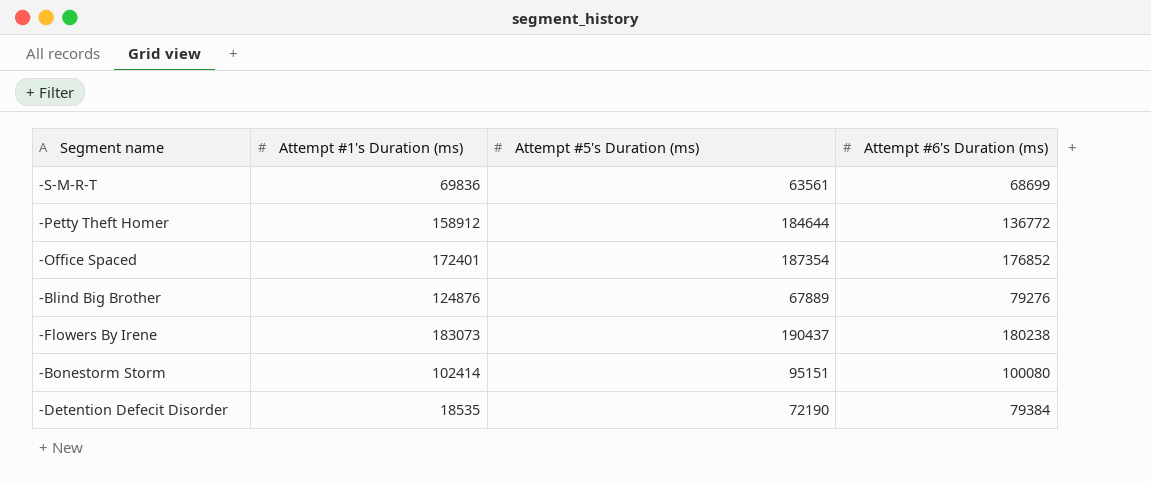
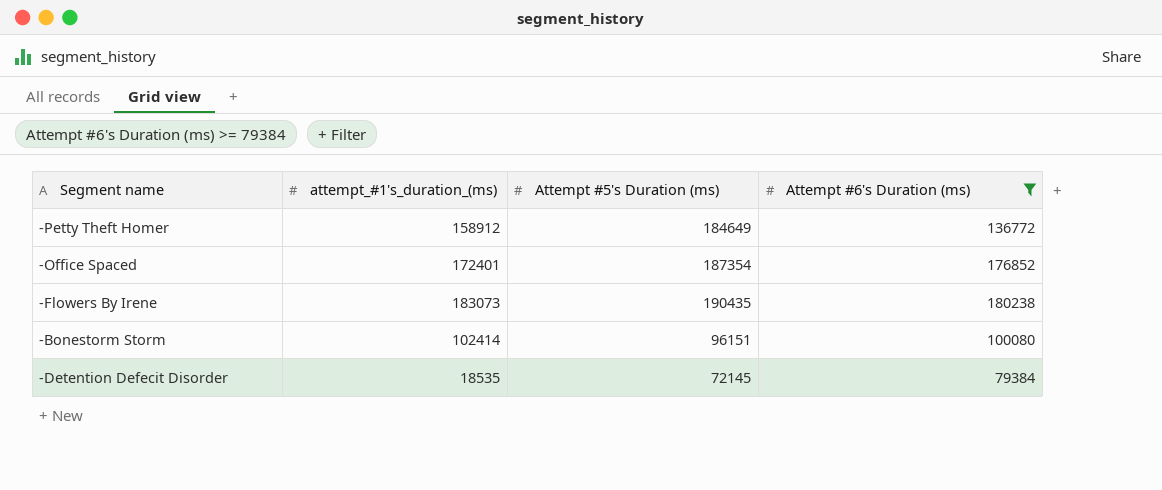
filter: none -> Attempt #6's Duration (ms) >= 79384
column name: Attempt #1's Duration (ms) -> attempt_#1's_duration_(ms)
-Petty Theft Homer | Attempt #5's Duration (ms): 184644 -> 184649
-Flowers By Irene | Attempt #5's Duration (ms): 190437 -> 190435
-Bonestorm Storm | Attempt #5's Duration (ms): 95151 -> 96151
-Detention Defecit Disorder | Attempt #5's Duration (ms): 72190 -> 72145

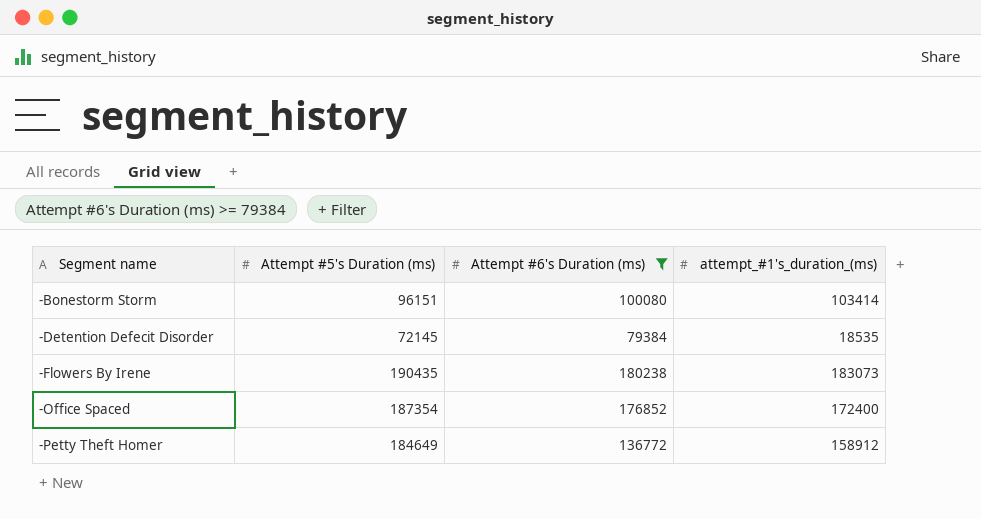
row order: none -> Segment name ascending
column attempt_#1's_duration_(ms) | position: 2 -> 4
-Bonestorm Storm | attempt_#1's_duration_(ms): 102414 -> 103414
-Office Spaced | attempt_#1's_duration_(ms): 172401 -> 172400

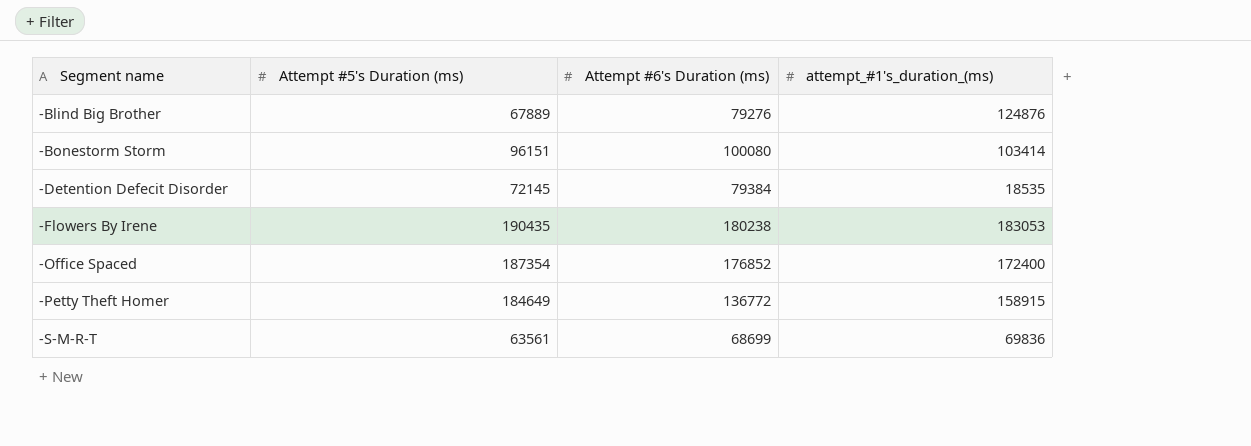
filter: Attempt #6's Duration (ms) >= 79384 -> none
-Flowers By Irene | attempt_#1's_duration_(ms): 183073 -> 183053
-Petty Theft Homer | attempt_#1's_duration_(ms): 158912 -> 158915

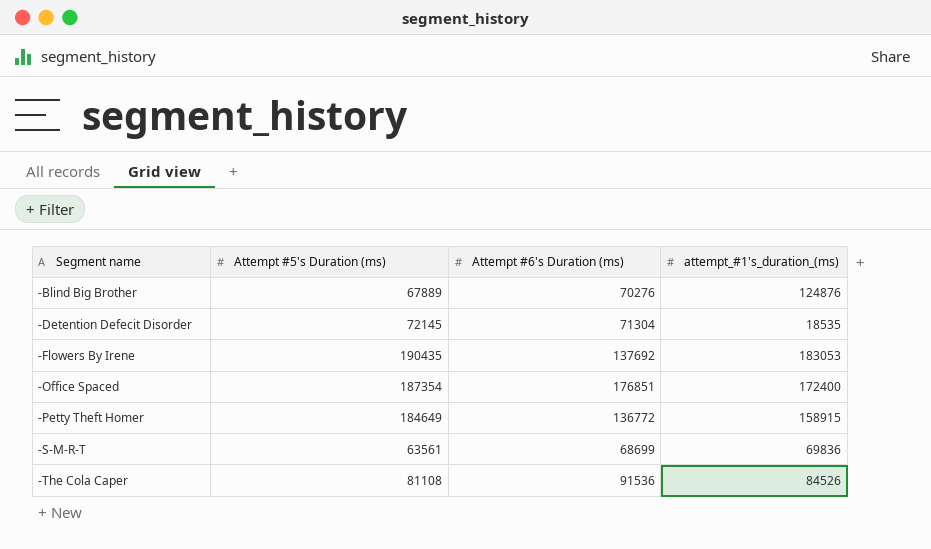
row -Bonestorm Storm: 96151 | 100080 | 103414 -> none
-Blind Big Brother | Attempt #6's Duration (ms): 79276 -> 70276
-Detention Defecit Disorder | Attempt #6's Duration (ms): 79384 -> 71304
-Flowers By Irene | Attempt #6's Duration (ms): 180238 -> 137692
-Office Spaced | Attempt #6's Duration (ms): 176852 -> 176851
row -The Cola Caper: none -> 81108 | 91536 | 84526

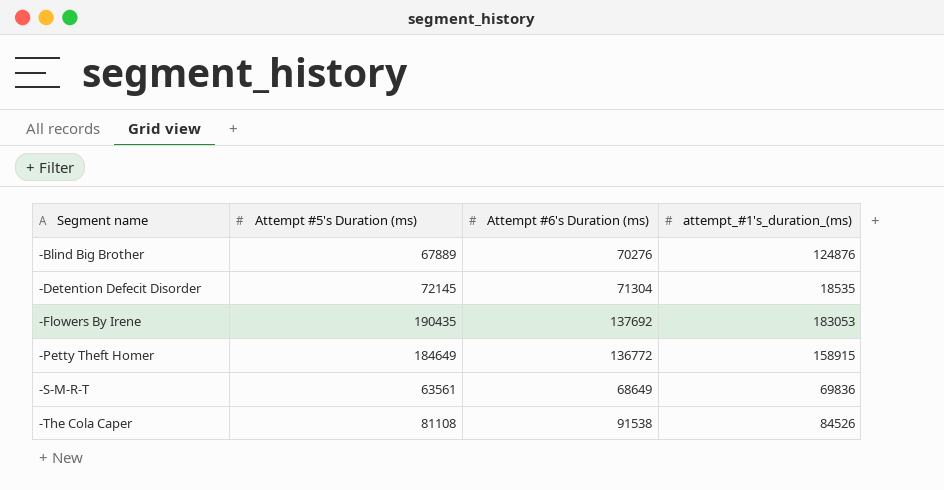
row -Office Spaced: 187354 | 176851 | 172400 -> none
-S-M-R-T | Attempt #6's Duration (ms): 68699 -> 68649
-The Cola Caper | Attempt #6's Duration (ms): 91536 -> 91538

